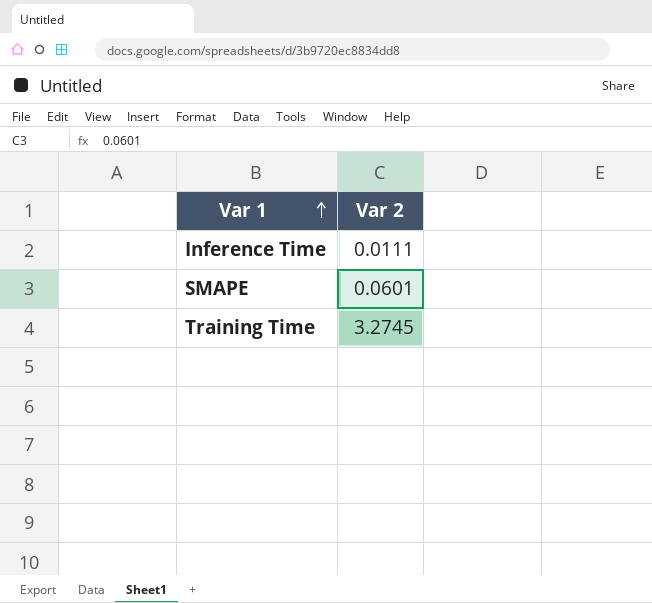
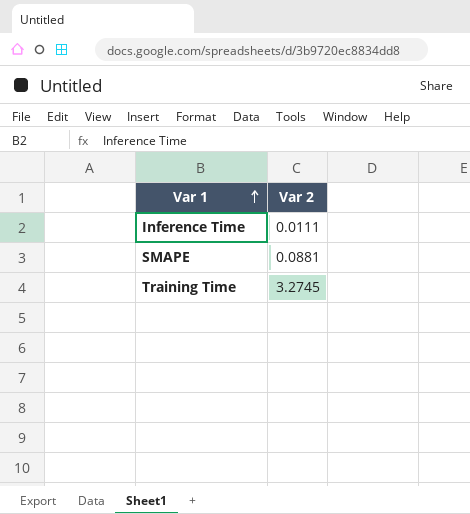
SMAPE | Var 2: 0.0601 -> 0.0881

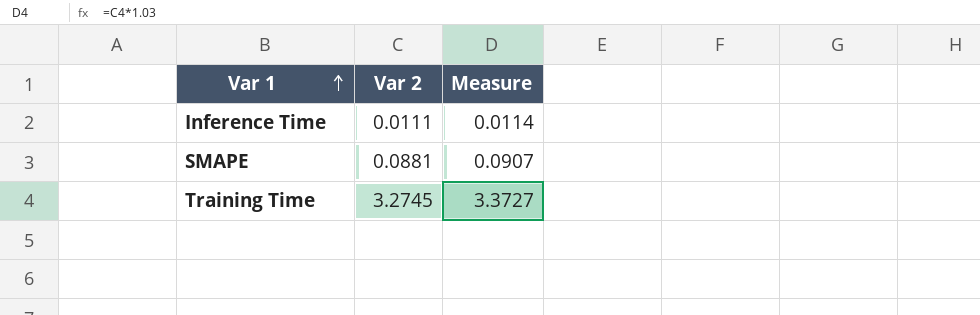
column Measure | formula: none -> [Var 2] * 1.03

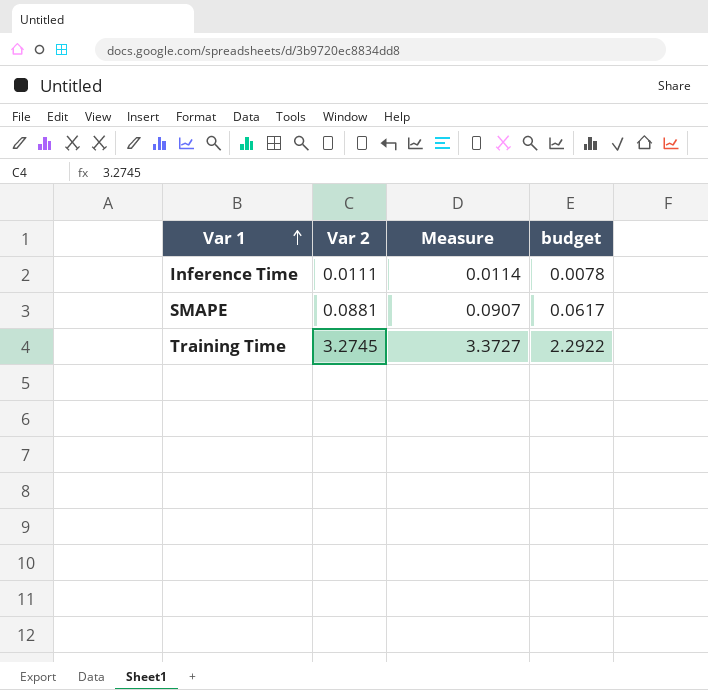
column budget | formula: none -> [Var 2] * 0.7

